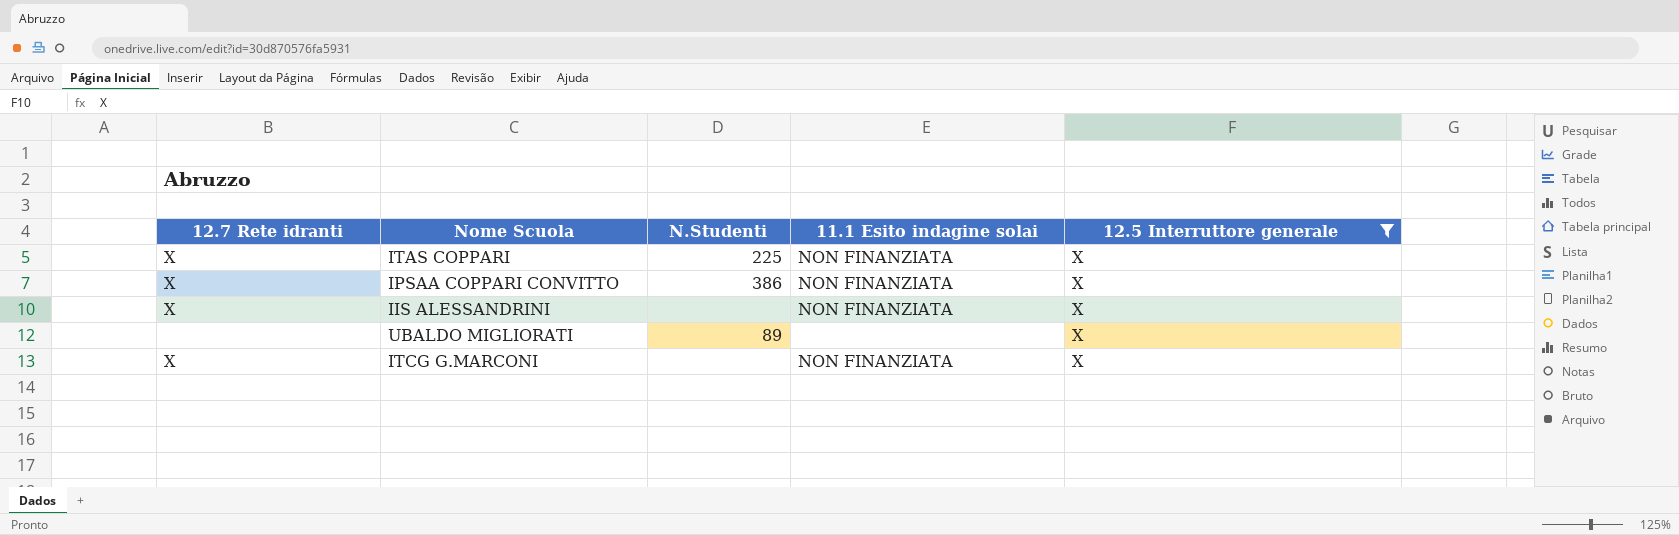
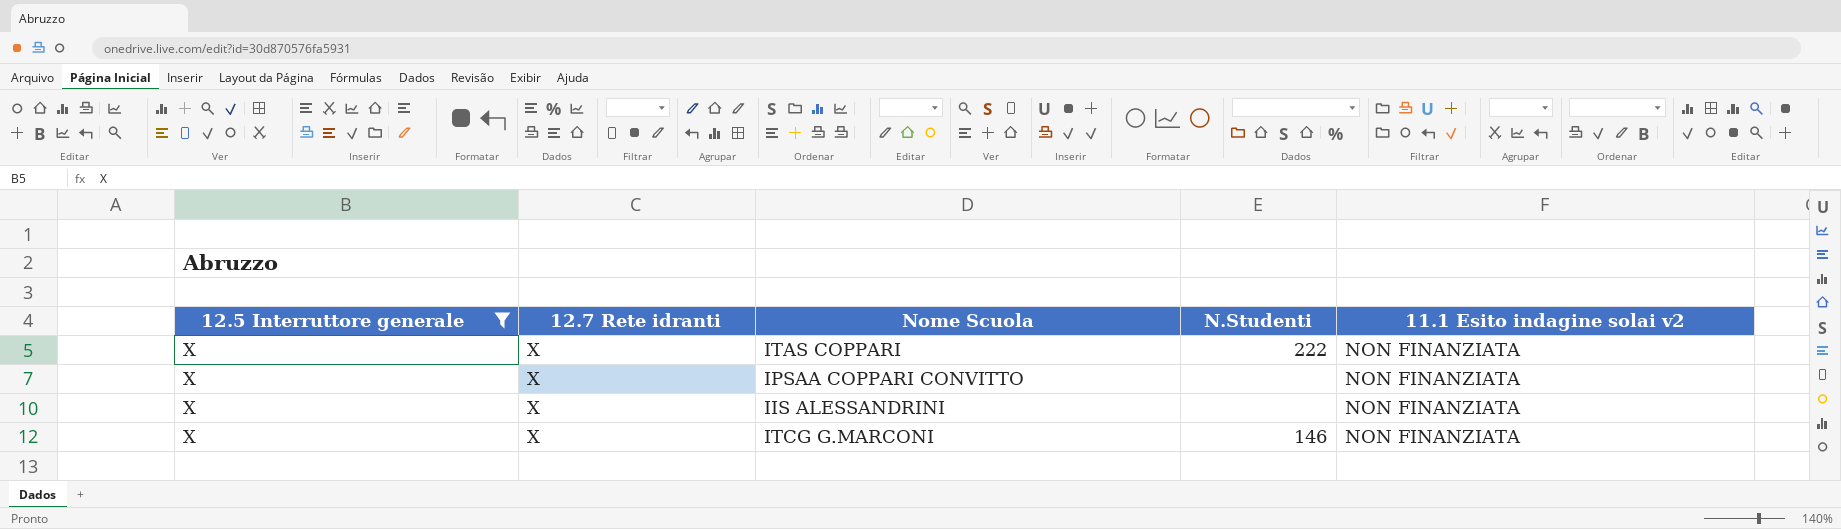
column 12.5 Interruttore generale | position: 5 -> 1
column name: 11.1 Esito indagine solai -> 11.1 Esito indagine solai v2
row UBALDO MIGLIORATI: none | 89 | none | X -> none
ITAS COPPARI | N.Studenti: 225 -> 222
IPSAA COPPARI CONVITTO | N.Studenti: 386 -> none
ITCG G.MARCONI | N.Studenti: none -> 146

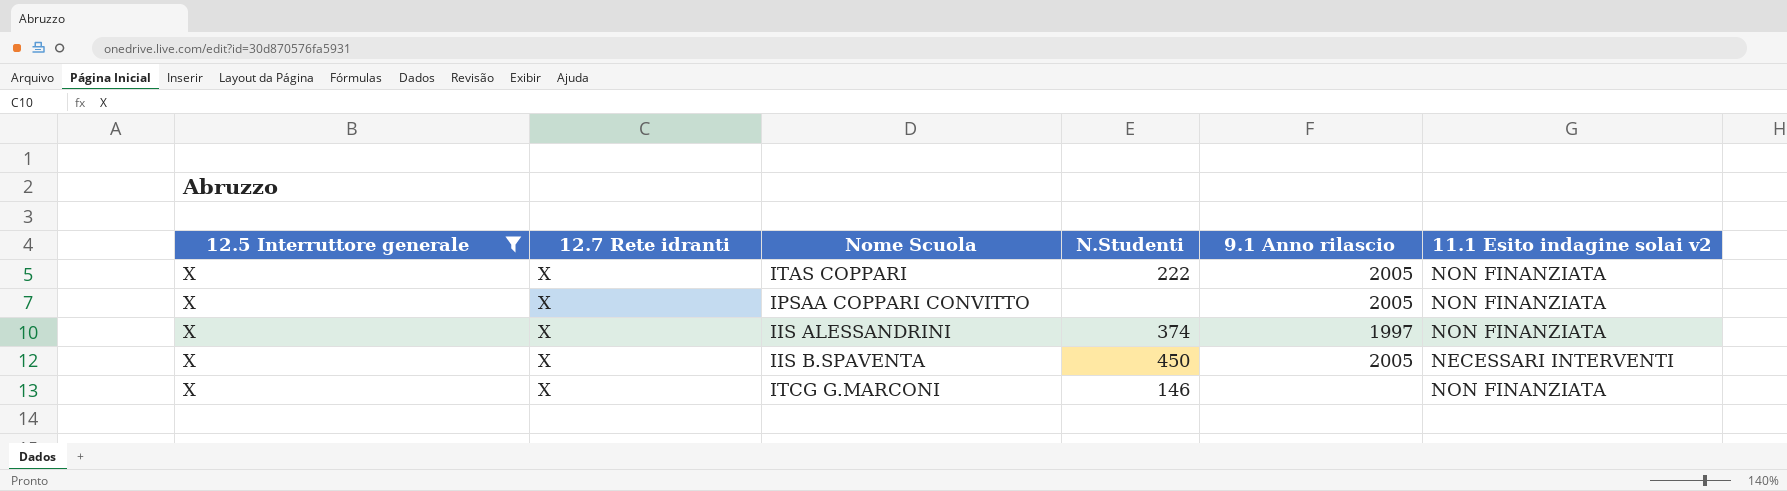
column 9.1 Anno rilascio | position: none -> 5
IIS ALESSANDRINI | N.Studenti: none -> 374
row IIS B.SPAVENTA: none -> X | X | 450 | 2005 | NECESSARI INTERVENTI

